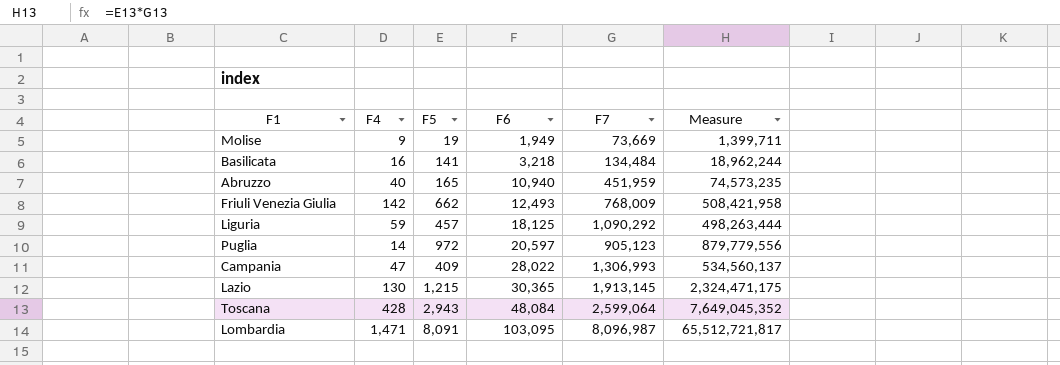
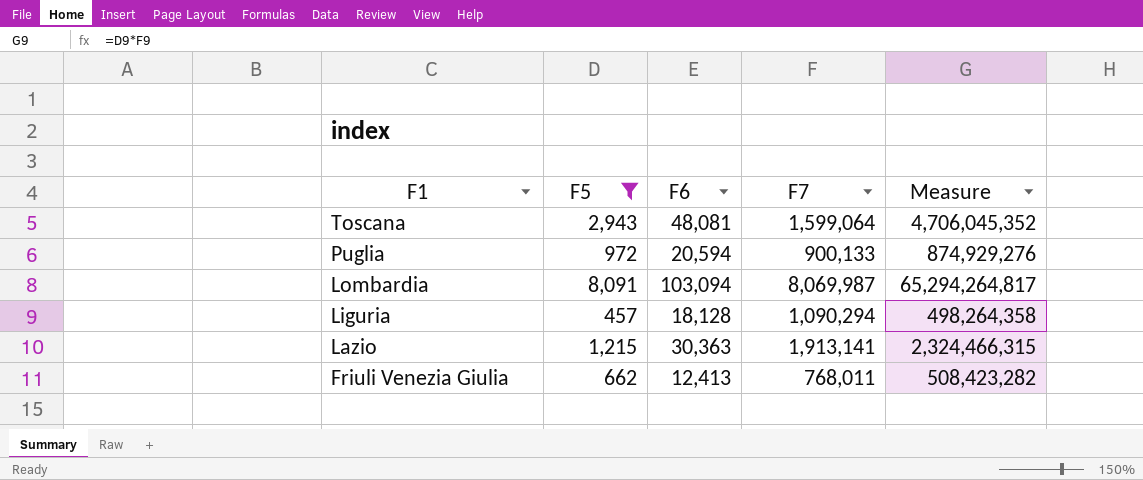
filter: none -> F5 >= 457
row order: F6 ascending -> F1 descending
column F4 | position: 2 -> none
Toscana | F6: 48,084 -> 48,081
Toscana | F7: 2,599,064 -> 1,599,064
Toscana | Measure: 7,649,045,352 -> 4,706,045,352
Puglia | F6: 20,597 -> 20,594
Puglia | F7: 905,123 -> 900,133
Puglia | Measure: 879,779,556 -> 874,929,276
Lombardia | F6: 103,095 -> 103,094
Lombardia | F7: 8,096,987 -> 8,069,987
Lombardia | Measure: 65,512,721,817 -> 65,294,264,817
Liguria | F6: 18,125 -> 18,128
Liguria | F7: 1,090,292 -> 1,090,294
Liguria | Measure: 498,263,444 -> 498,264,358
Lazio | F6: 30,365 -> 30,363
Lazio | F7: 1,913,145 -> 1,913,141
Lazio | Measure: 2,324,471,175 -> 2,324,466,315
Friuli Venezia Giulia | F6: 12,493 -> 12,413
Friuli Venezia Giulia | F7: 768,009 -> 768,011
Friuli Venezia Giulia | Measure: 508,421,958 -> 508,423,282

